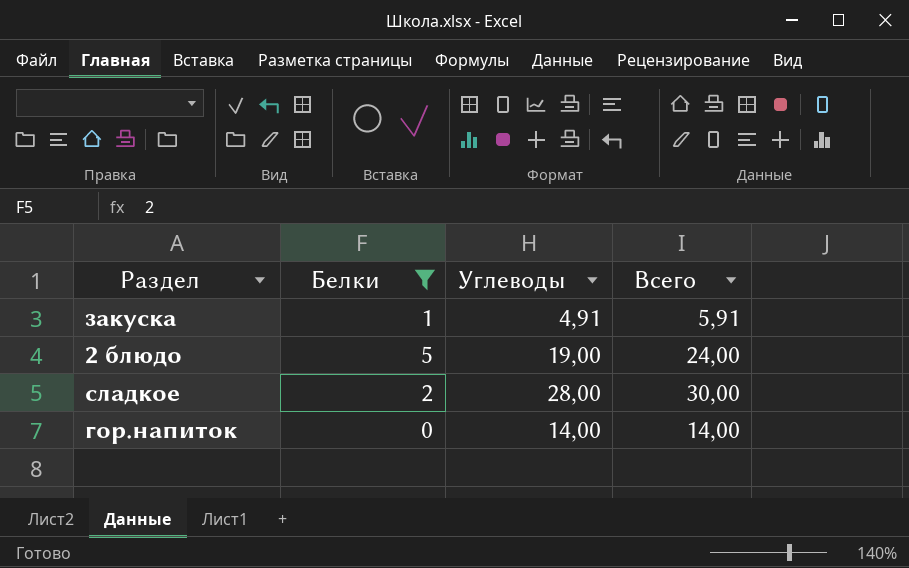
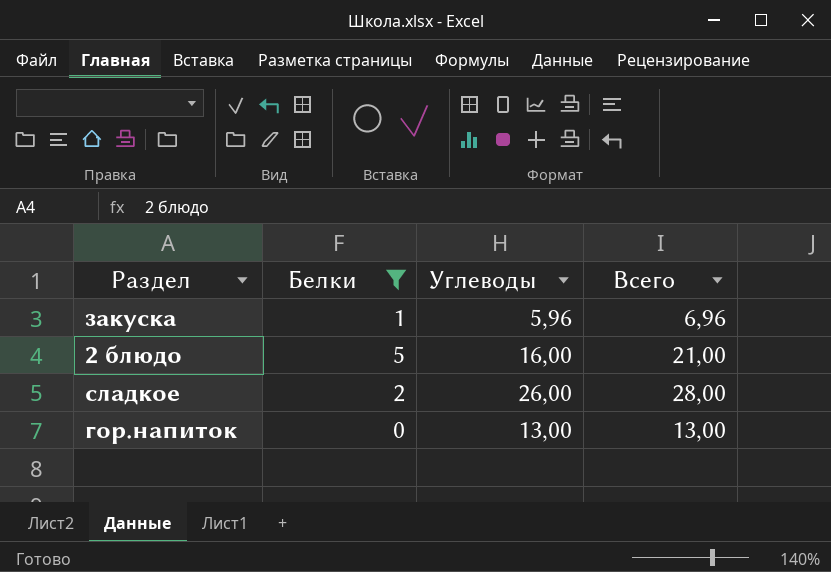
закуска | Углеводы: 4,91 -> 5,96
закуска | Всего: 5,91 -> 6,96
2 блюдо | Углеводы: 19,00 -> 16,00
2 блюдо | Всего: 24,00 -> 21,00
сладкое | Углеводы: 28,00 -> 26,00
сладкое | Всего: 30,00 -> 28,00
гор.напиток | Углеводы: 14,00 -> 13,00
гор.напиток | Всего: 14,00 -> 13,00

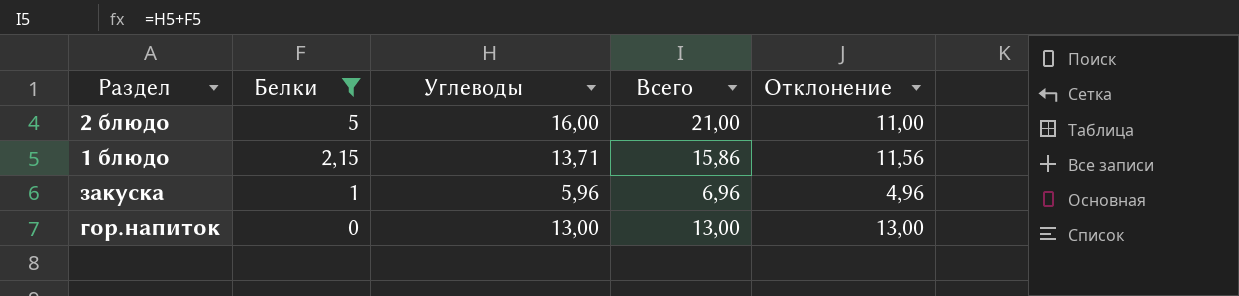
row order: none -> Белки descending
column Отклонение | formula: none -> [Углеводы] - [Белки]
row сладкое: 2 | 26,00 | 28,00 -> none
row 1 блюдо: none -> 2,15 | 13,71 | 15,86 | 11,56

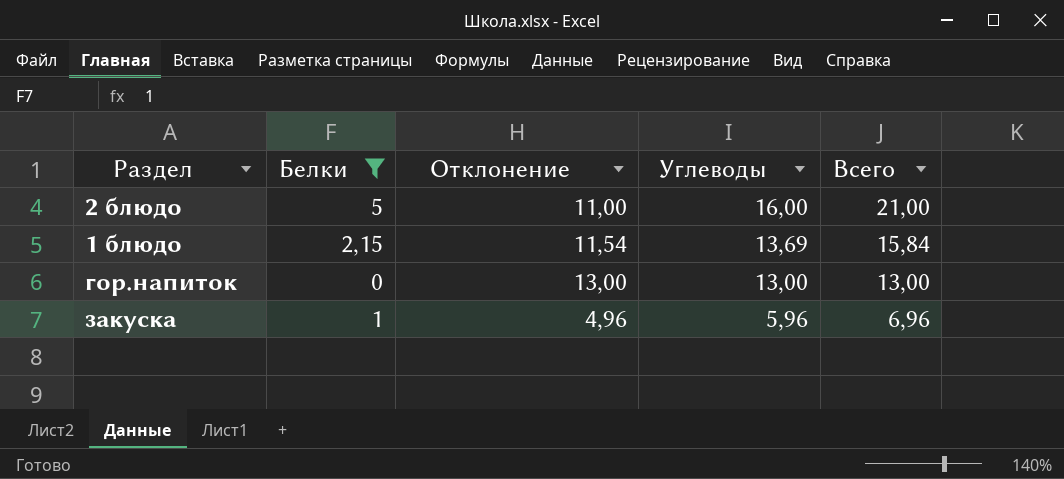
row order: Белки descending -> Углеводы descending
column Отклонение | position: 5 -> 3
1 блюдо | Отклонение: 11,56 -> 11,54
1 блюдо | Углеводы: 13,71 -> 13,69
1 блюдо | Всего: 15,86 -> 15,84

